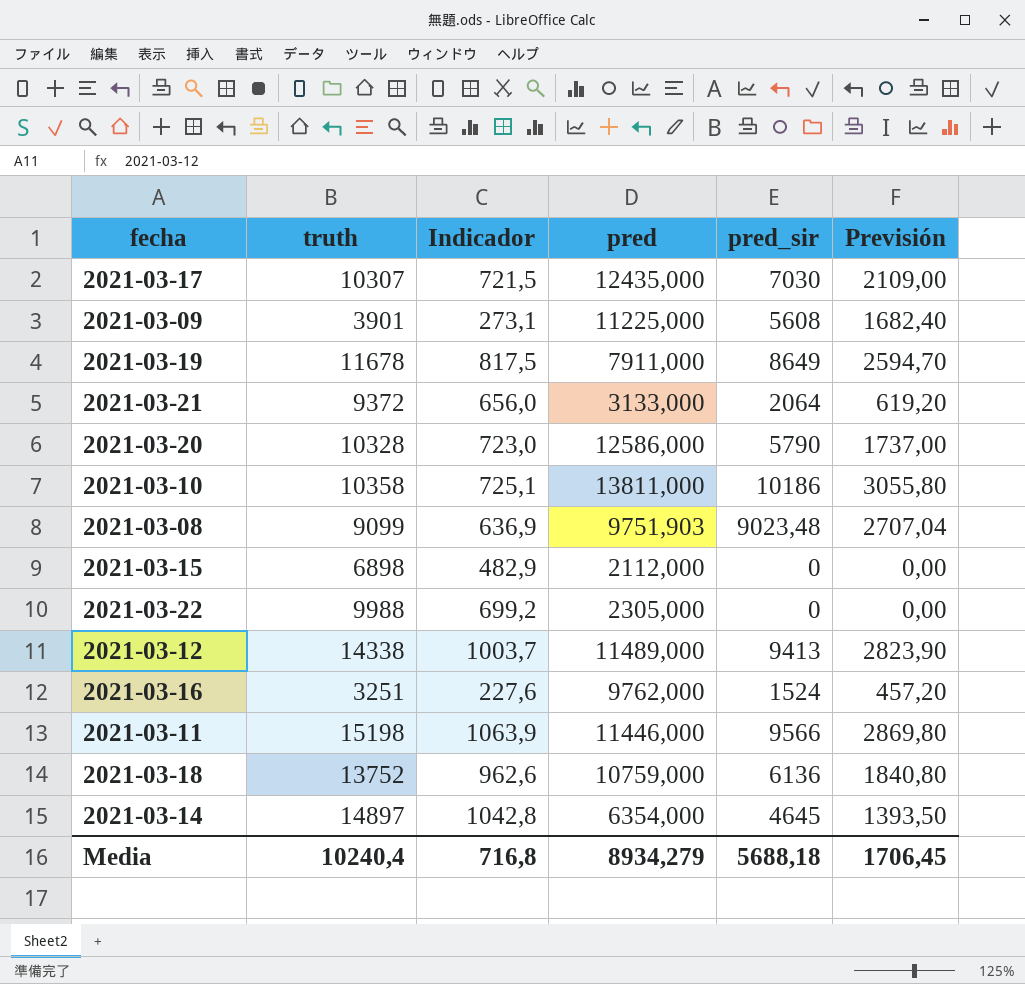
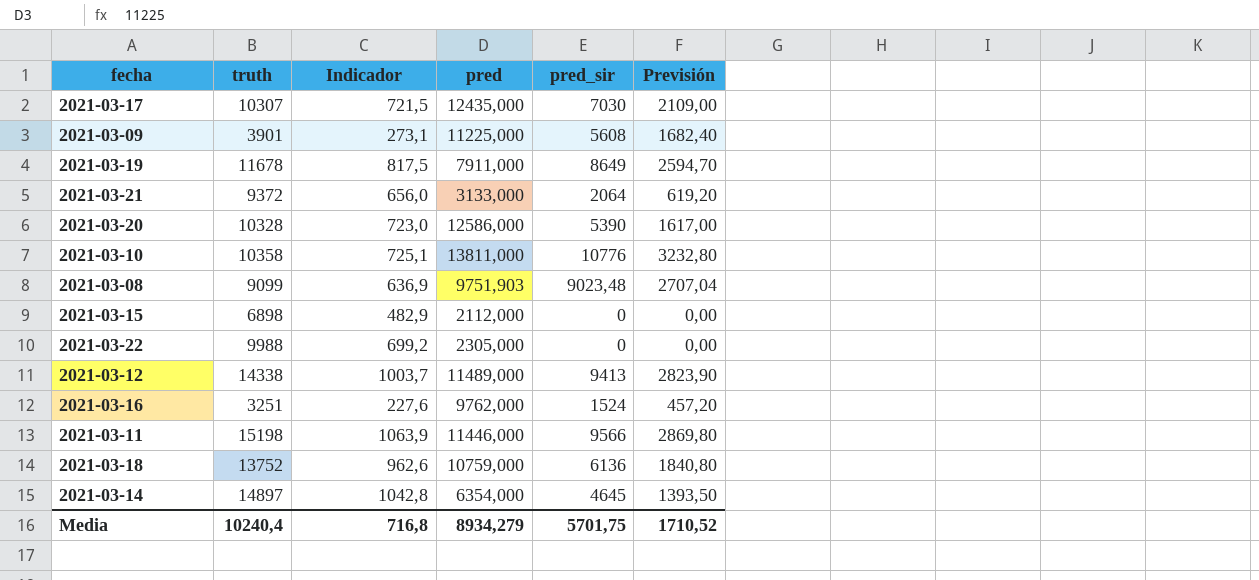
2021-03-20 | pred_sir: 5790 -> 5390
2021-03-20 | Previsión: 1737,00 -> 1617,00
2021-03-10 | pred_sir: 10186 -> 10776
2021-03-10 | Previsión: 3055,80 -> 3232,80
Media | pred_sir: 5688,18 -> 5701,75
Media | Previsión: 1706,45 -> 1710,52

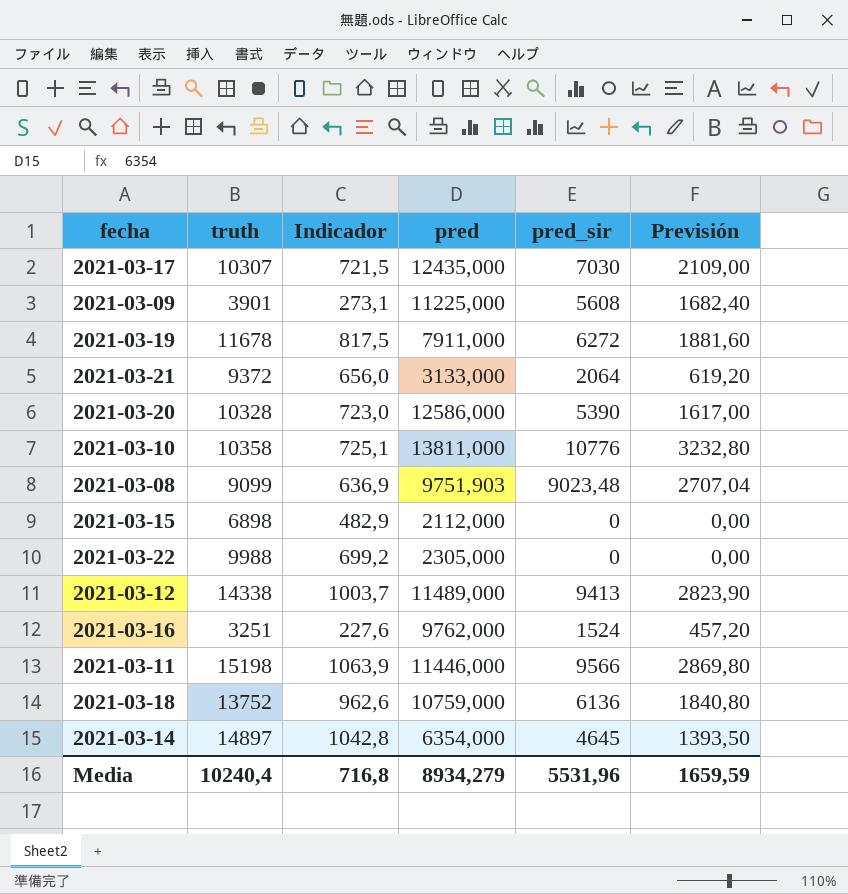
2021-03-19 | pred_sir: 8649 -> 6272
2021-03-19 | Previsión: 2594,70 -> 1881,60
Media | pred_sir: 5701,75 -> 5531,96
Media | Previsión: 1710,52 -> 1659,59

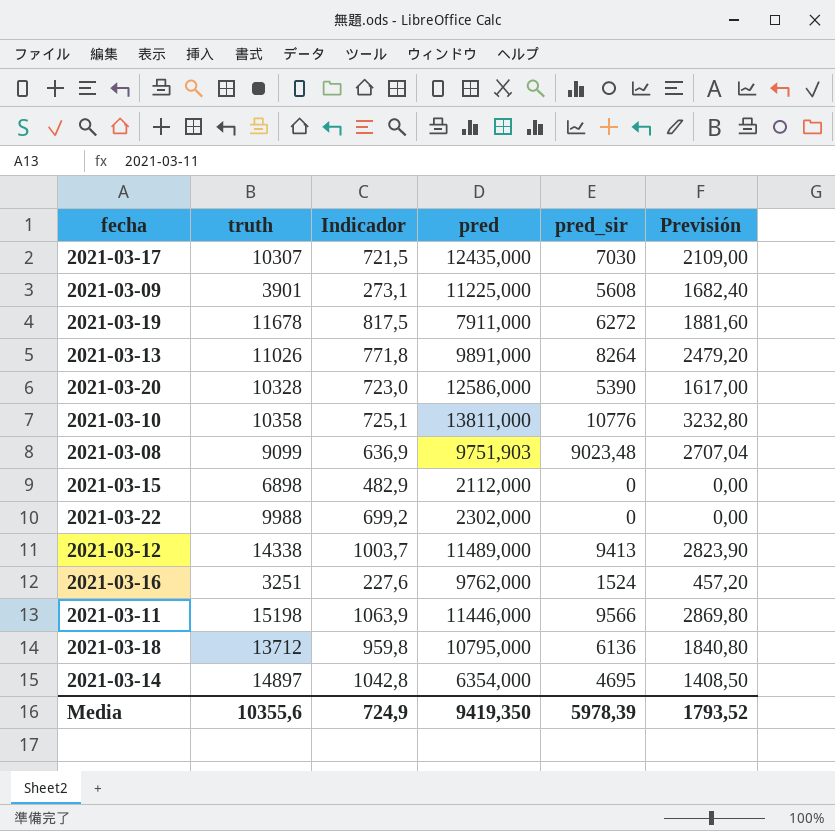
row 2021-03-21: 9372 | 656,0 | 3133,000 | 2064 | 619,20 -> none
row 2021-03-13: none -> 11026 | 771,8 | 9891,000 | 8264 | 2479,20
2021-03-22 | pred: 2305,000 -> 2302,000
2021-03-18 | truth: 13752 -> 13712
2021-03-18 | Indicador: 962,6 -> 959,8
2021-03-18 | pred: 10759,000 -> 10795,000
2021-03-14 | pred_sir: 4645 -> 4695
2021-03-14 | Previsión: 1393,50 -> 1408,50
Media | truth: 10240,4 -> 10355,6
Media | Indicador: 716,8 -> 724,9
Media | pred: 8934,279 -> 9419,350
Media | pred_sir: 5531,96 -> 5978,39
Media | Previsión: 1659,59 -> 1793,52

